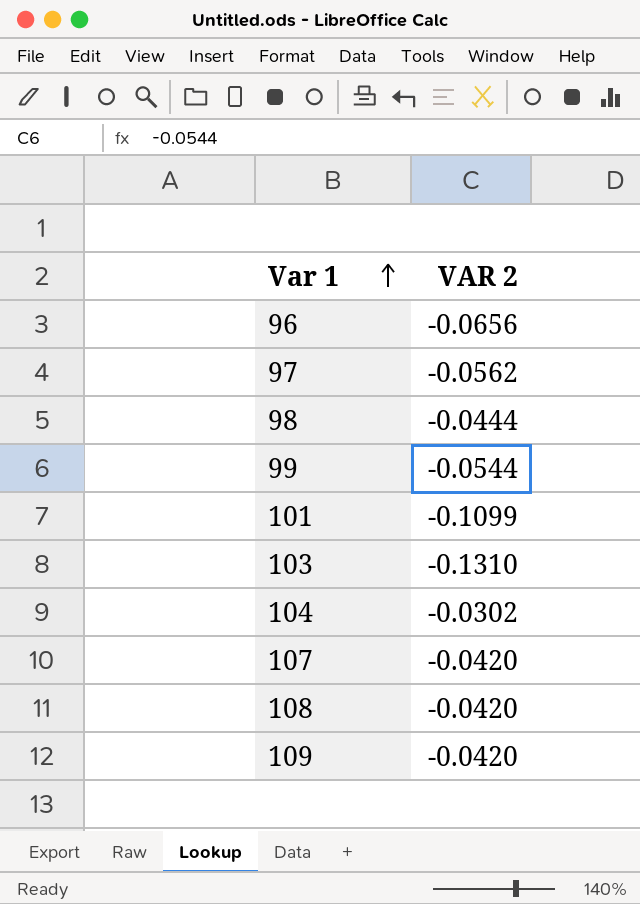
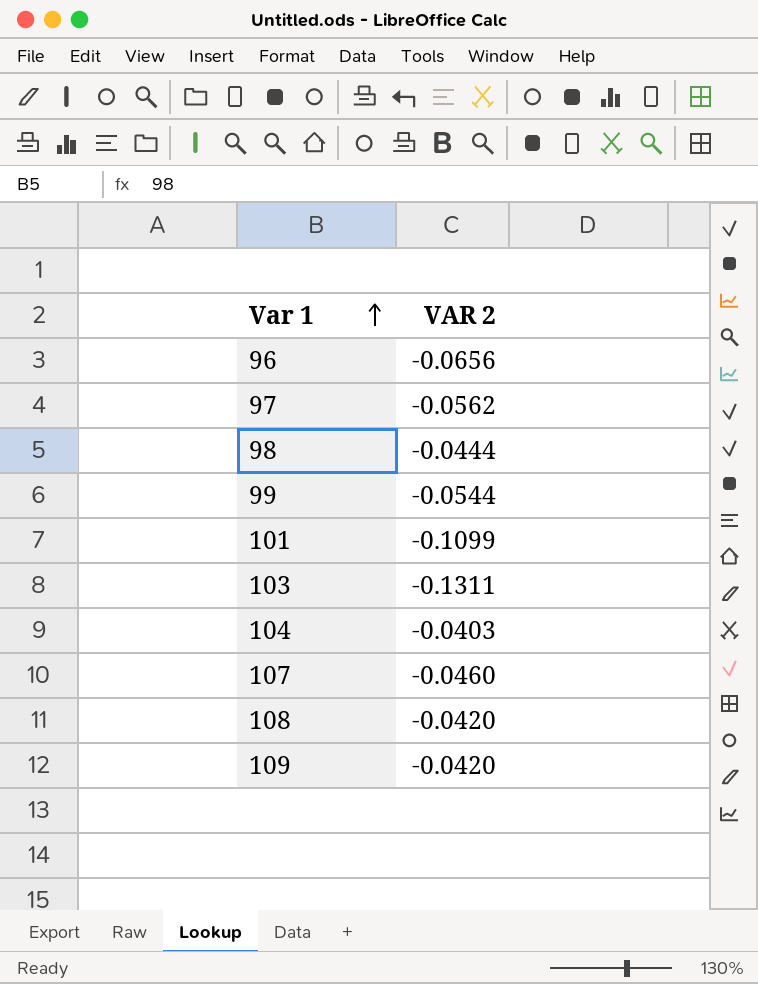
103 | VAR 2: -0.1310 -> -0.1311
104 | VAR 2: -0.0302 -> -0.0403
107 | VAR 2: -0.0420 -> -0.0460

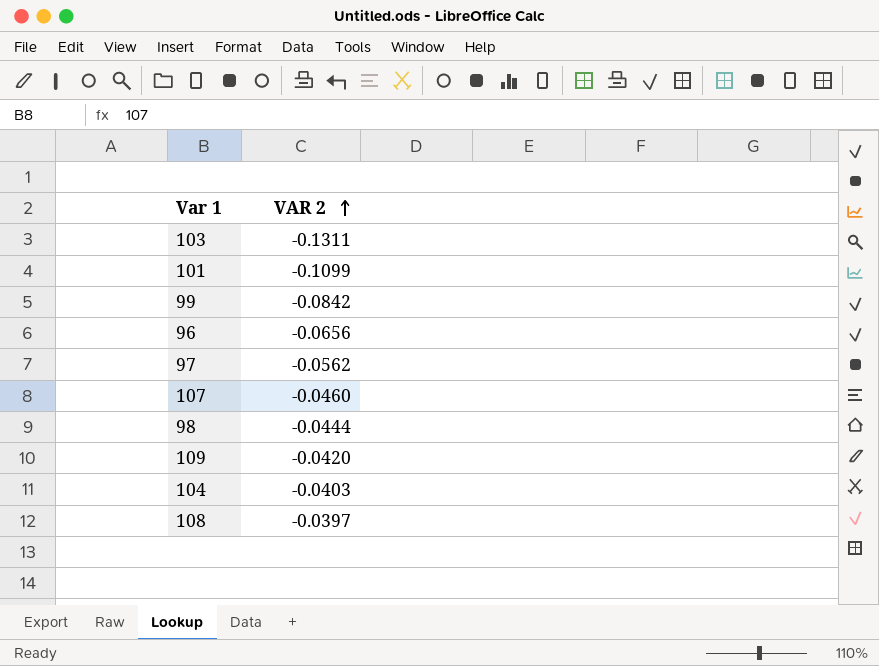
row order: Var 1 ascending -> VAR 2 ascending
99 | VAR 2: -0.0544 -> -0.0842
108 | VAR 2: -0.0420 -> -0.0397

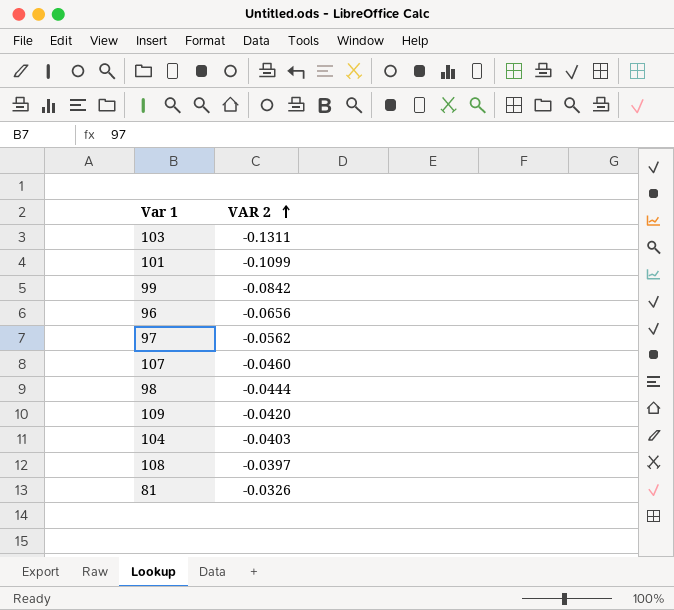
row 81: none -> -0.0326

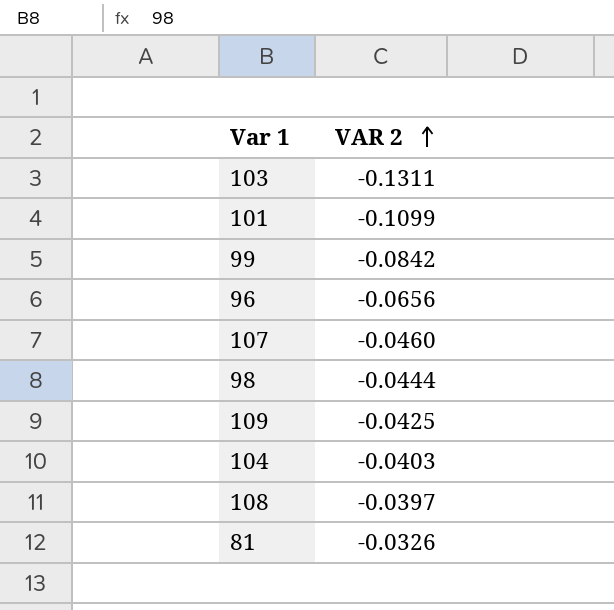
row 97: -0.0562 -> none
109 | VAR 2: -0.0420 -> -0.0425

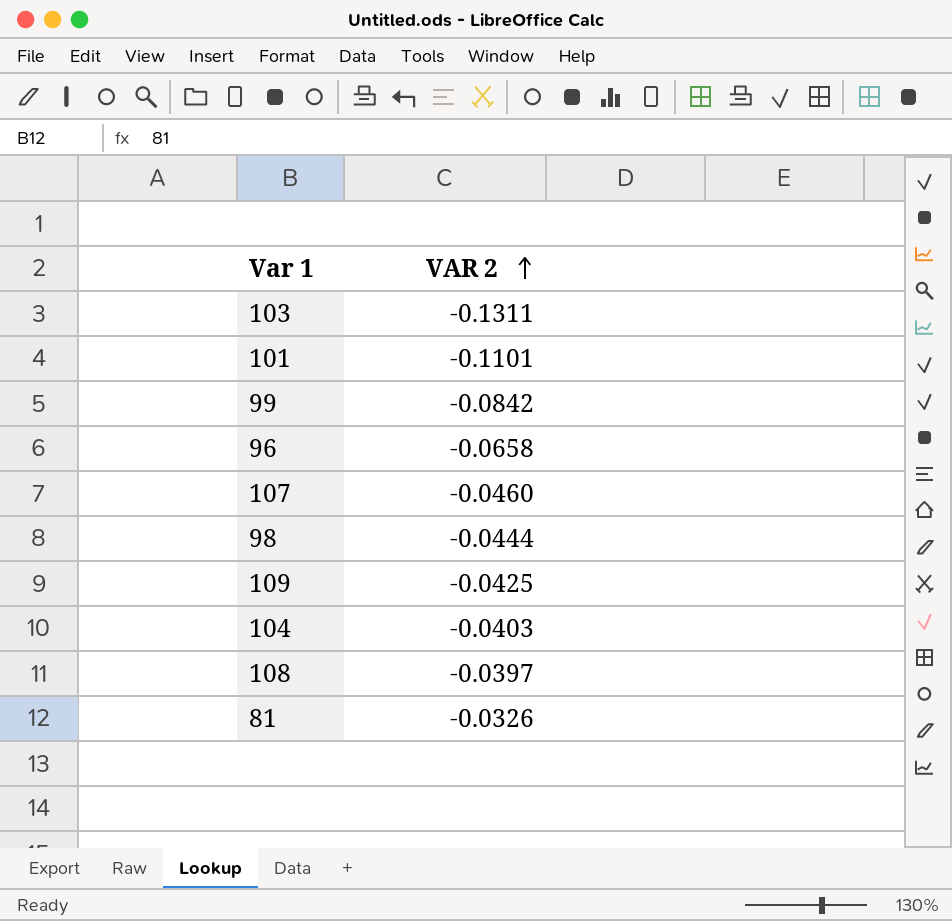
101 | VAR 2: -0.1099 -> -0.1101
96 | VAR 2: -0.0656 -> -0.0658

